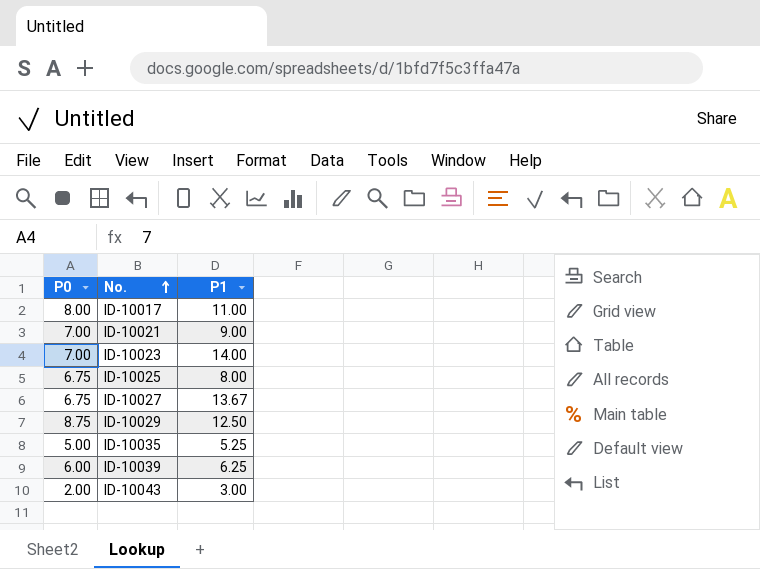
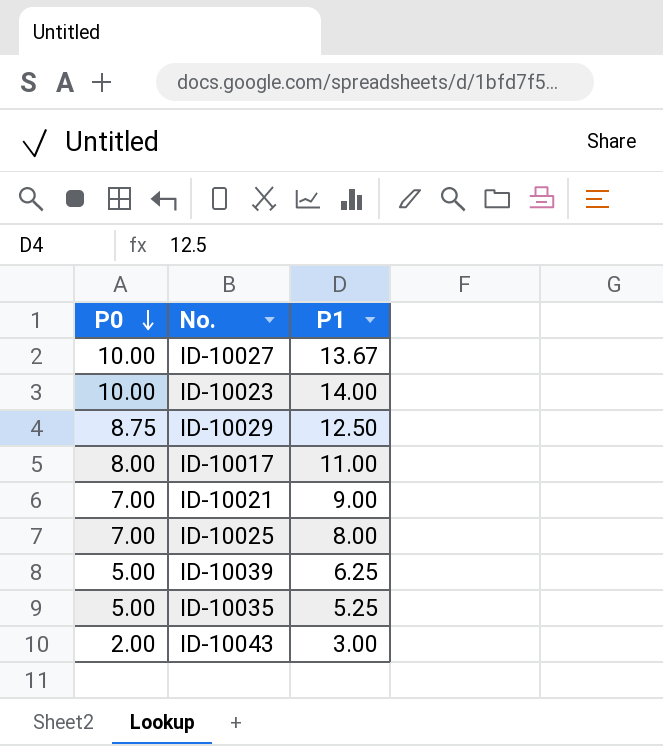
row order: No. ascending -> P0 descending
ID-10027 | P0: 6.75 -> 10.00
ID-10023 | P0: 7.00 -> 10.00
ID-10025 | P0: 6.75 -> 7.00
ID-10039 | P0: 6.00 -> 5.00

